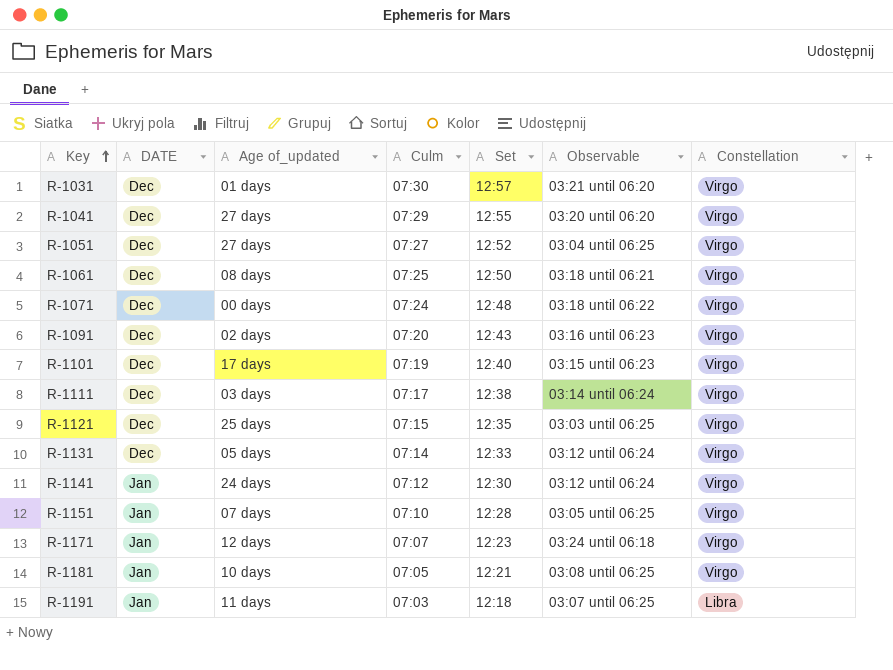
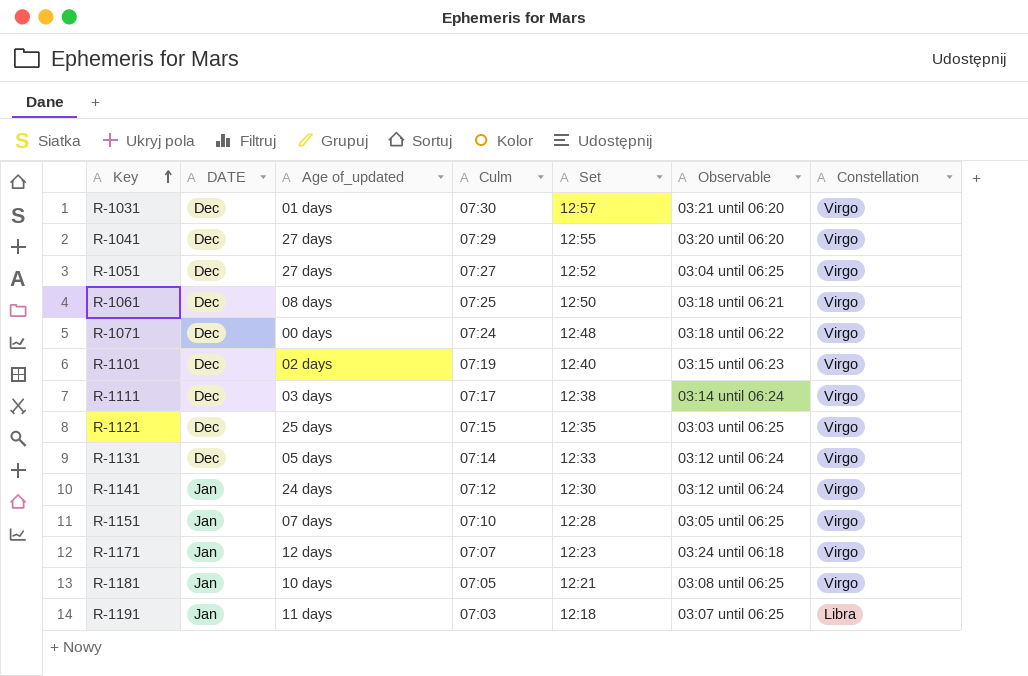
row R-1091: Dec | 02 days | 07:20 | 12:43 | 03:16 until 06:23 | Virgo -> none
R-1101 | Age of_updated: 17 days -> 02 days

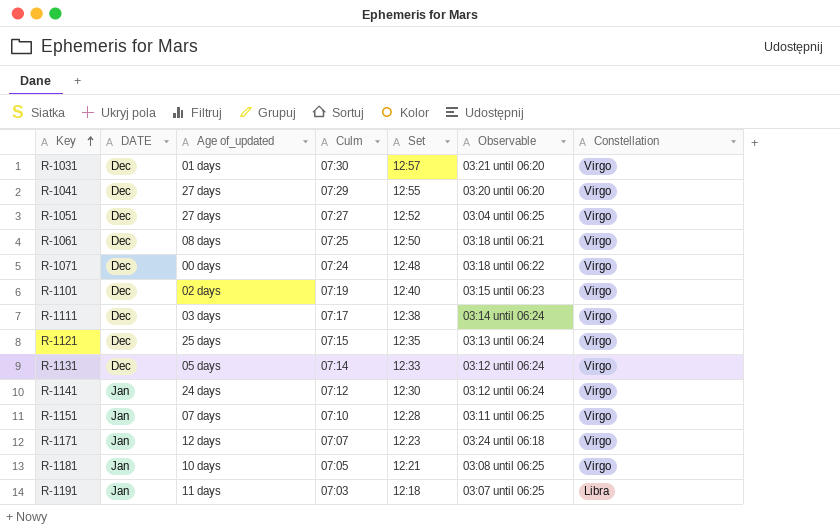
R-1121 | Observable: 03:03 until 06:25 -> 03:13 until 06:24
R-1151 | Observable: 03:05 until 06:25 -> 03:11 until 06:25

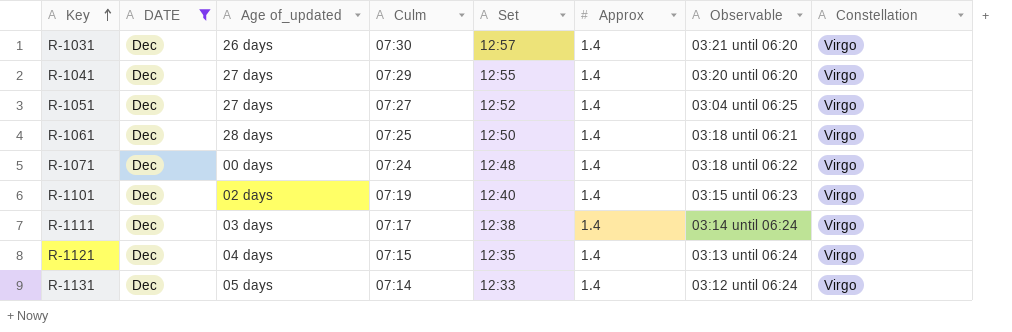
filter: none -> DATE = Dec
column Approx | position: none -> 6
R-1031 | Age of_updated: 01 days -> 26 days
R-1061 | Age of_updated: 08 days -> 28 days
R-1121 | Age of_updated: 25 days -> 04 days

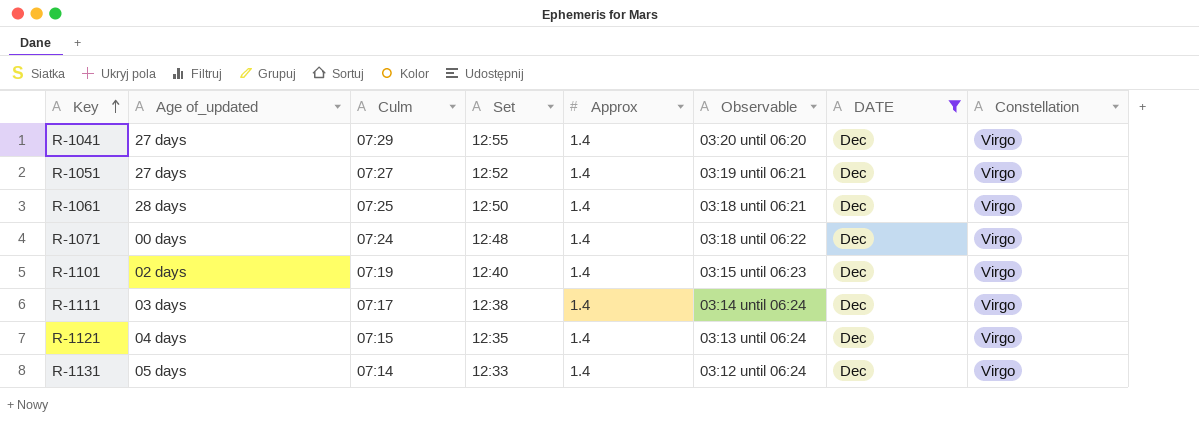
column DATE | position: 2 -> 7
row R-1031: Dec | 26 days | 07:30 | 12:57 | 1.4 | 03:21 until 06:20 | Virgo -> none
R-1051 | Observable: 03:04 until 06:25 -> 03:19 until 06:21

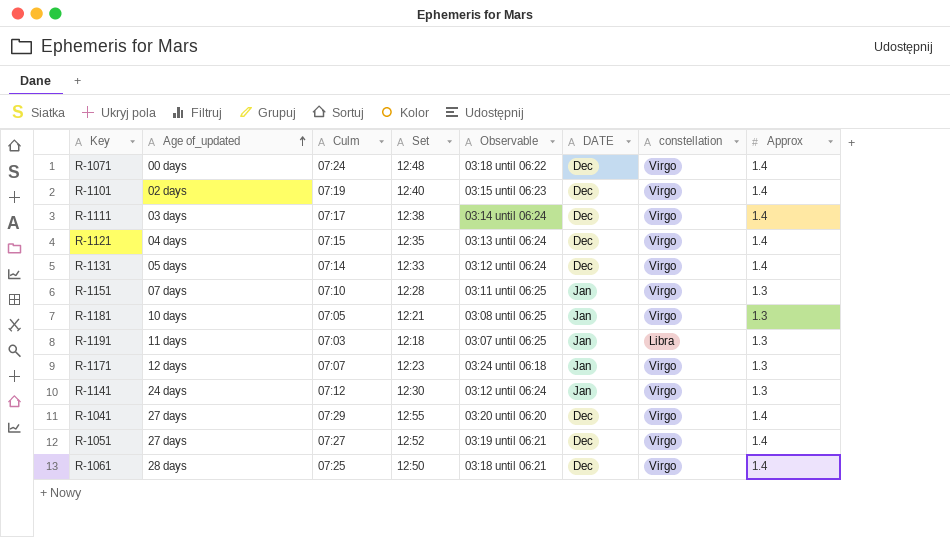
filter: DATE = Dec -> none
row order: Key ascending -> Age of_updated ascending
column name: Constellation -> constellation
column Approx | position: 5 -> 8

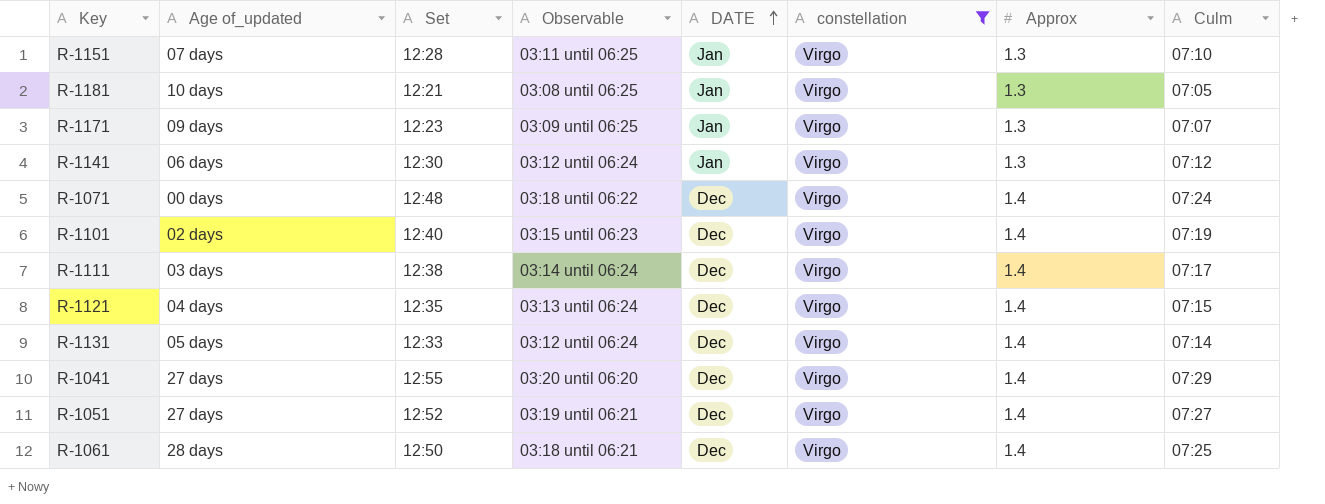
filter: none -> constellation = Virgo
row order: Age of_updated ascending -> DATE ascending
column Culm | position: 3 -> 8
R-1171 | Age of_updated: 12 days -> 09 days
R-1171 | Observable: 03:24 until 06:18 -> 03:09 until 06:25
R-1141 | Age of_updated: 24 days -> 06 days

